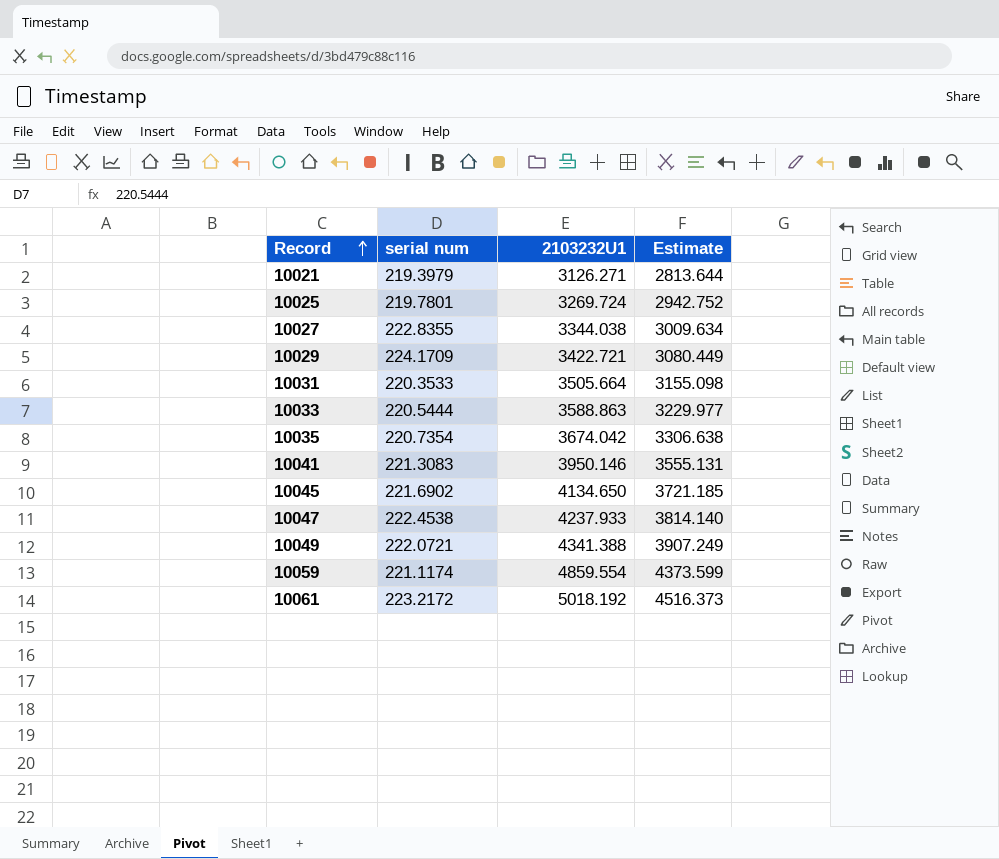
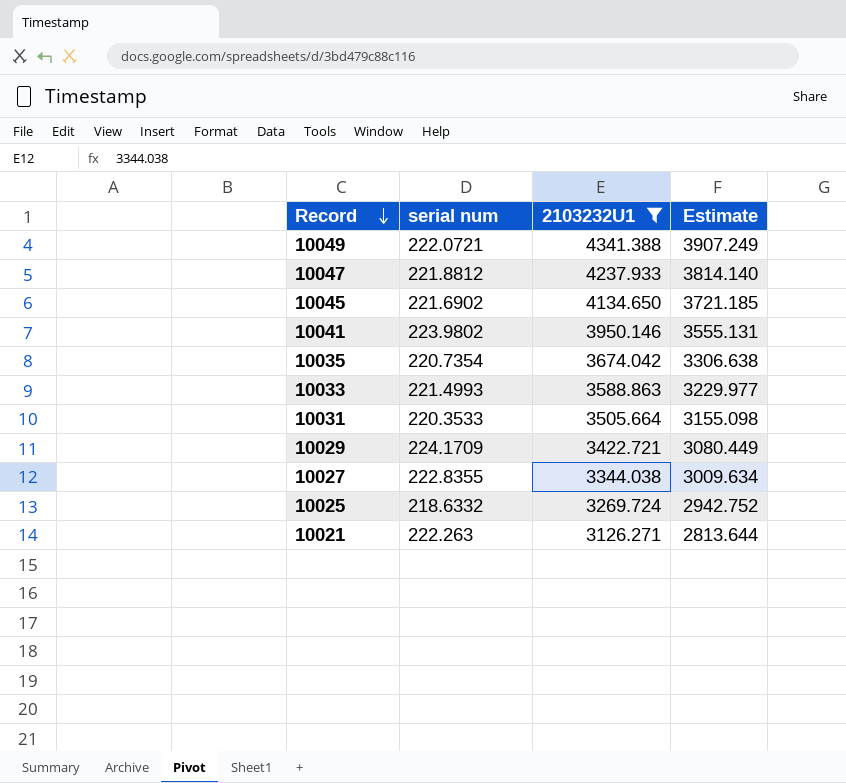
filter: none -> 2103232U1 <= 4341.388
row order: Record ascending -> Record descending
10047 | serial num: 222.4538 -> 221.8812
10041 | serial num: 221.3083 -> 223.9802
10033 | serial num: 220.5444 -> 221.4993
10025 | serial num: 219.7801 -> 218.6332
10021 | serial num: 219.3979 -> 222.263

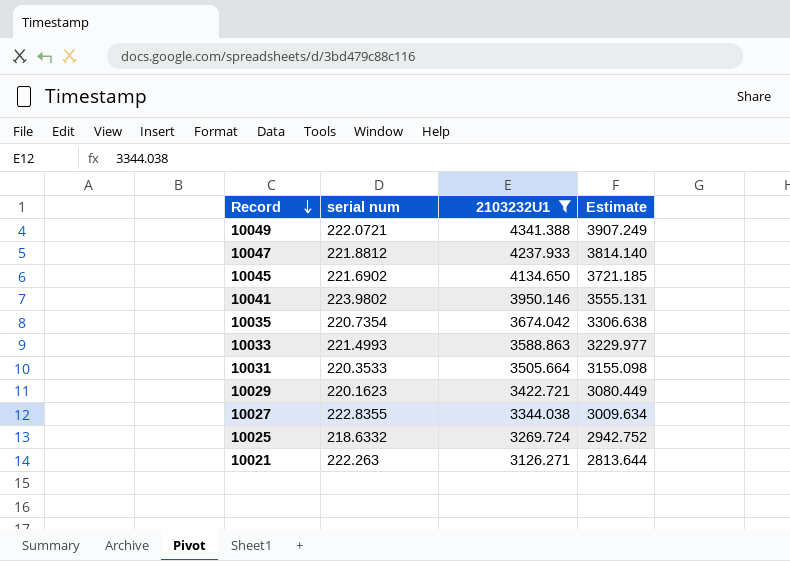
10029 | serial num: 224.1709 -> 220.1623

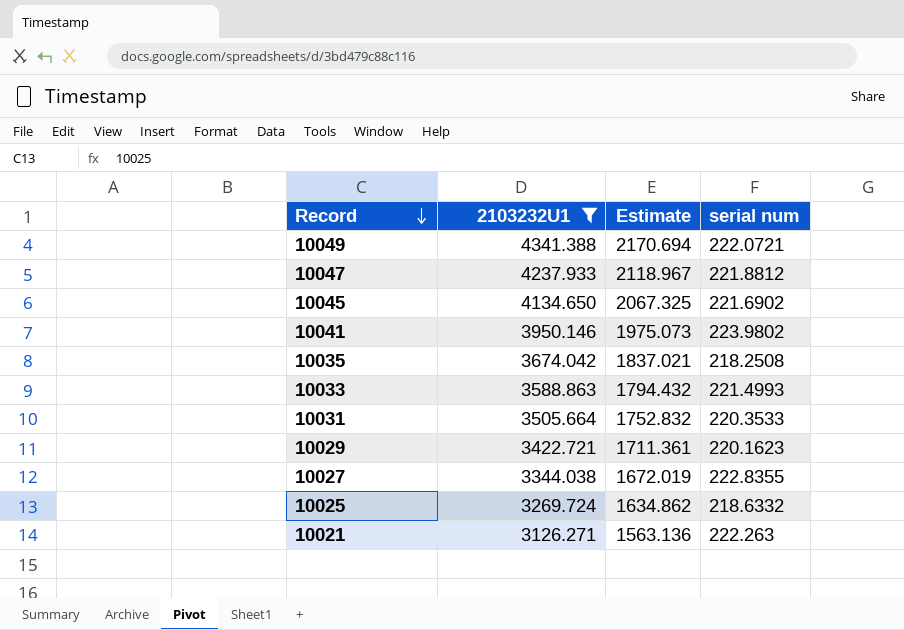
column Estimate | formula: [2103232U1] * 0.9 -> [2103232U1] * 0.5
column serial num | position: 2 -> 4
10035 | serial num: 220.7354 -> 218.2508

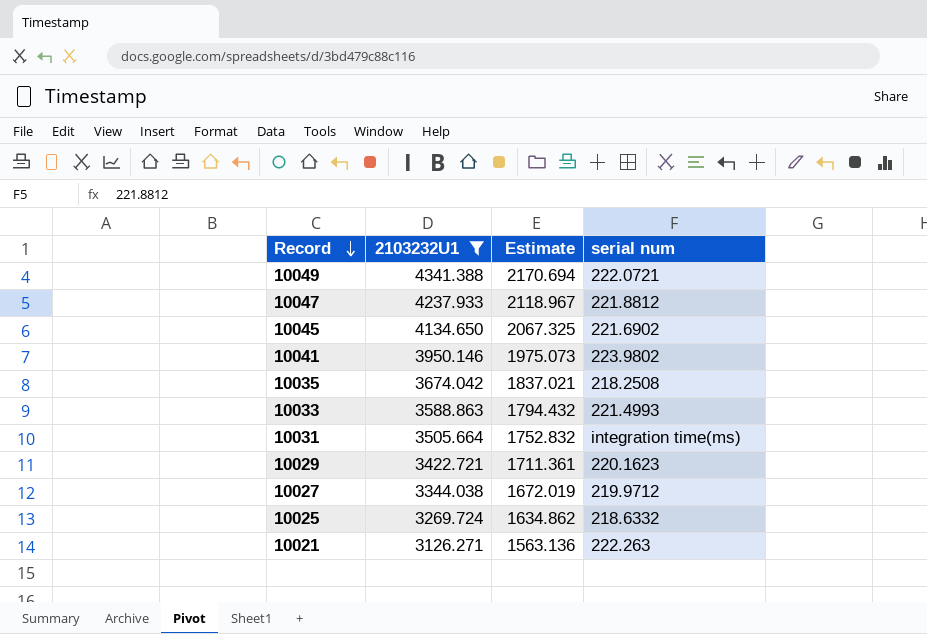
10031 | serial num: 220.3533 -> integration time(ms)
10027 | serial num: 222.8355 -> 219.9712

